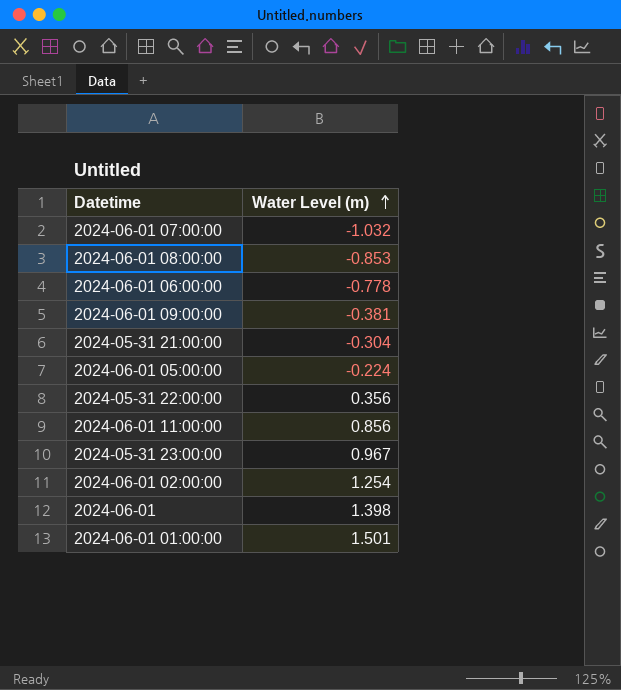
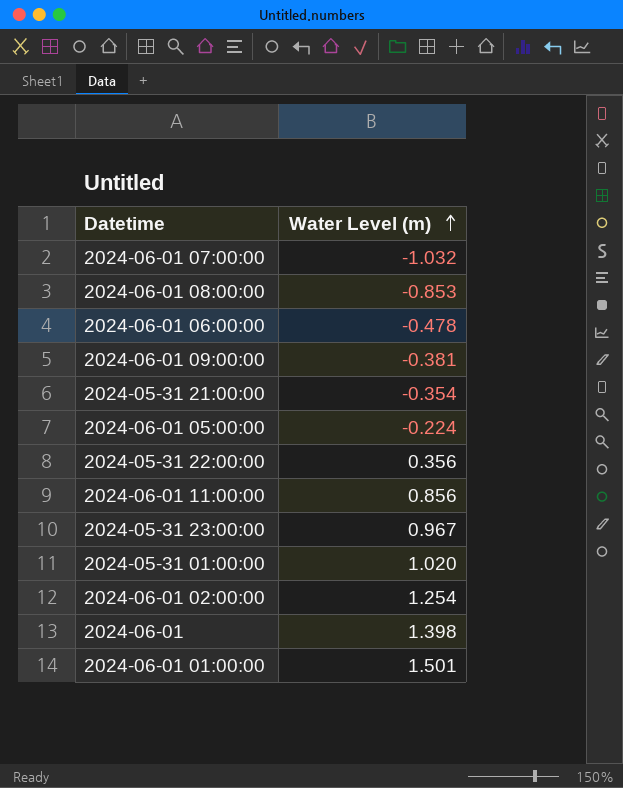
2024-06-01 06:00:00 | Water Level (m): -0.778 -> -0.478
2024-05-31 21:00:00 | Water Level (m): -0.304 -> -0.354
row 2024-05-31 01:00:00: none -> 1.020

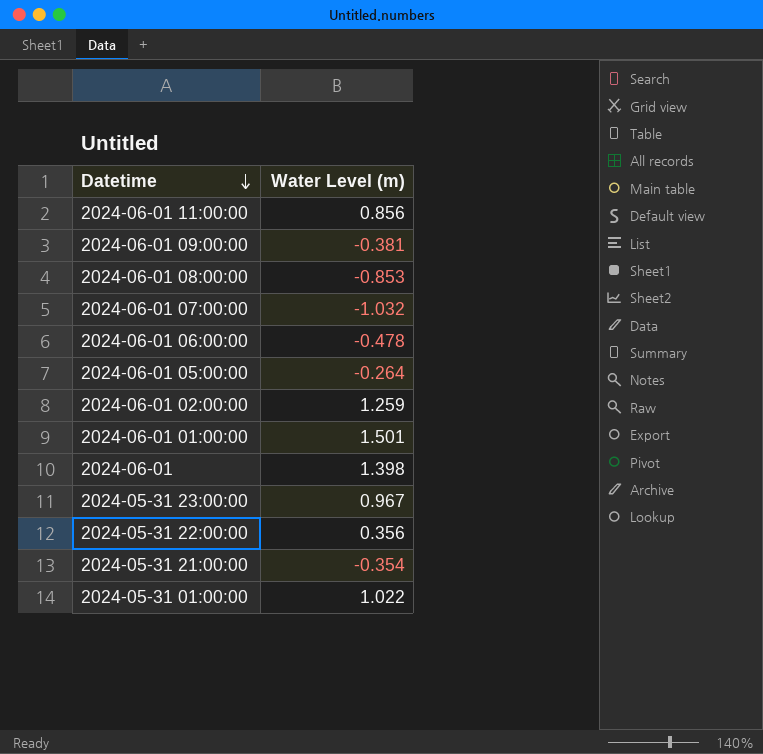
row order: Water Level (m) ascending -> Datetime descending
2024-06-01 05:00:00 | Water Level (m): -0.224 -> -0.264
2024-06-01 02:00:00 | Water Level (m): 1.254 -> 1.259
2024-05-31 01:00:00 | Water Level (m): 1.020 -> 1.022

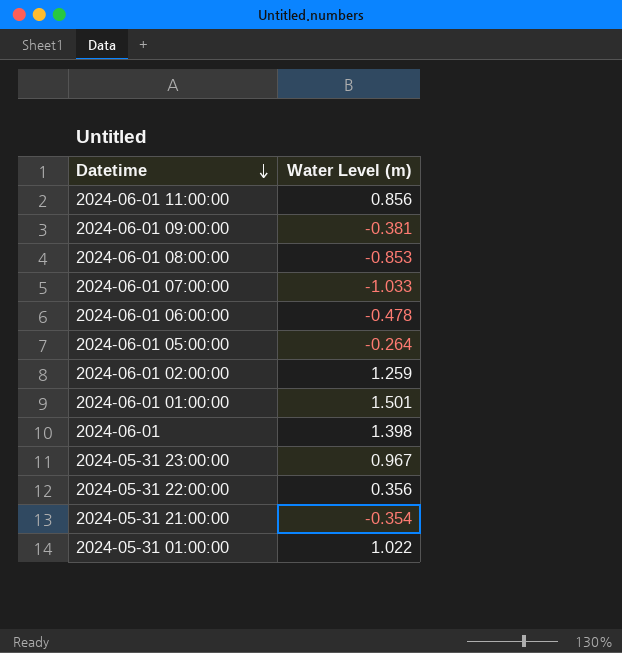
2024-06-01 07:00:00 | Water Level (m): -1.032 -> -1.033

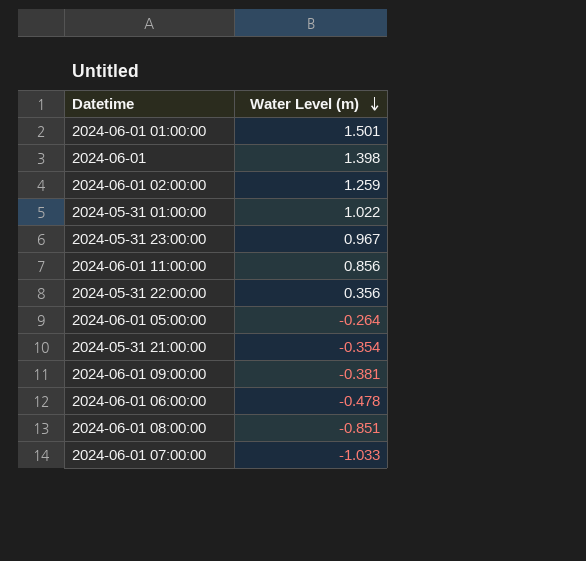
row order: Datetime descending -> Water Level (m) descending
2024-06-01 08:00:00 | Water Level (m): -0.853 -> -0.851

